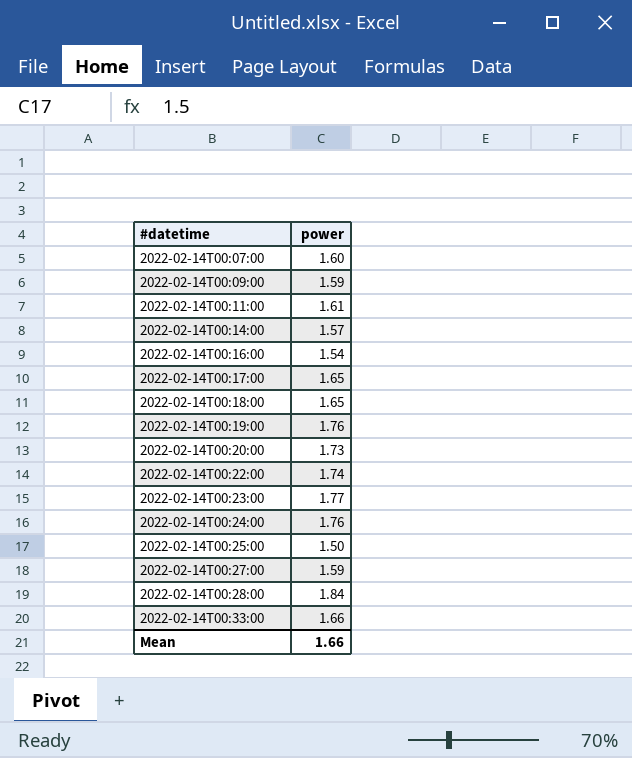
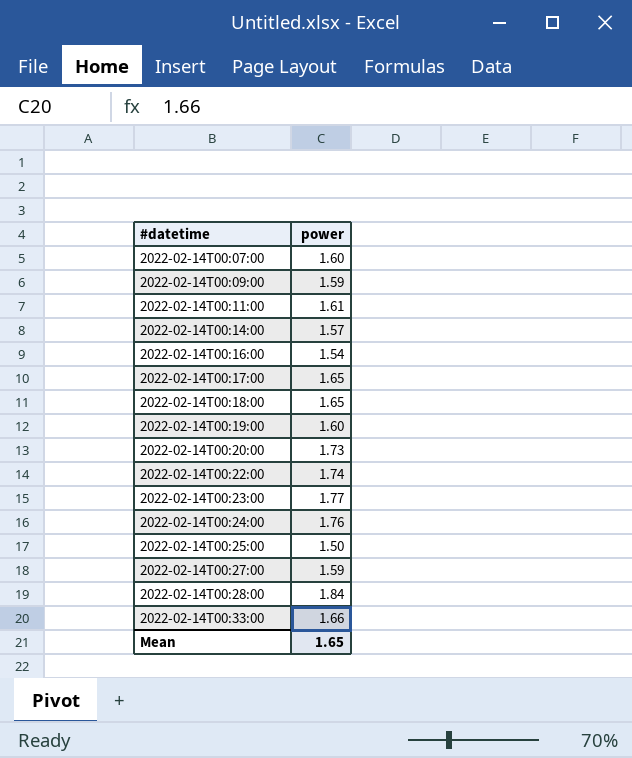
2022-02-14T00:19:00 | power: 1.76 -> 1.60
Mean | power: 1.66 -> 1.65

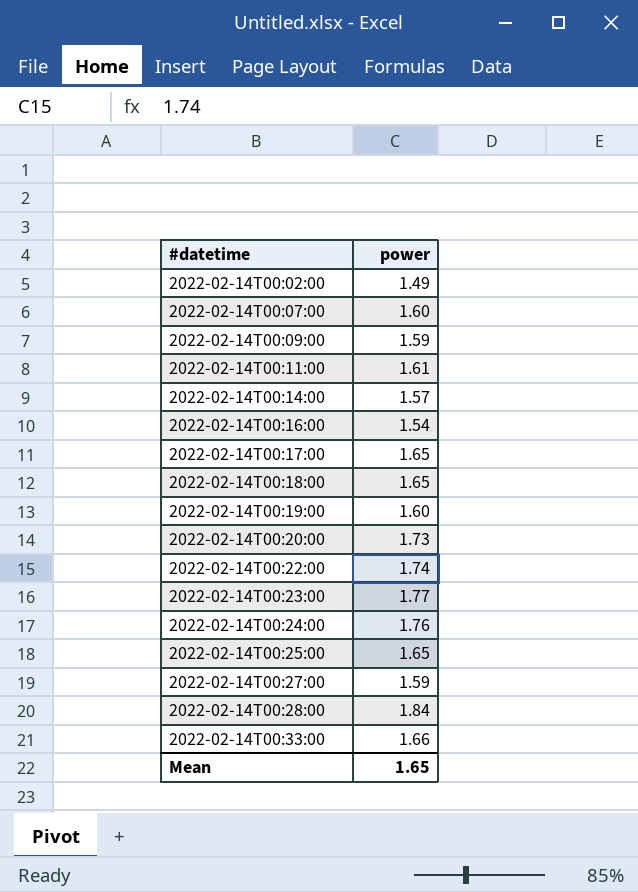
row 2022-02-14T00:02:00: none -> 1.49
2022-02-14T00:25:00 | power: 1.50 -> 1.65

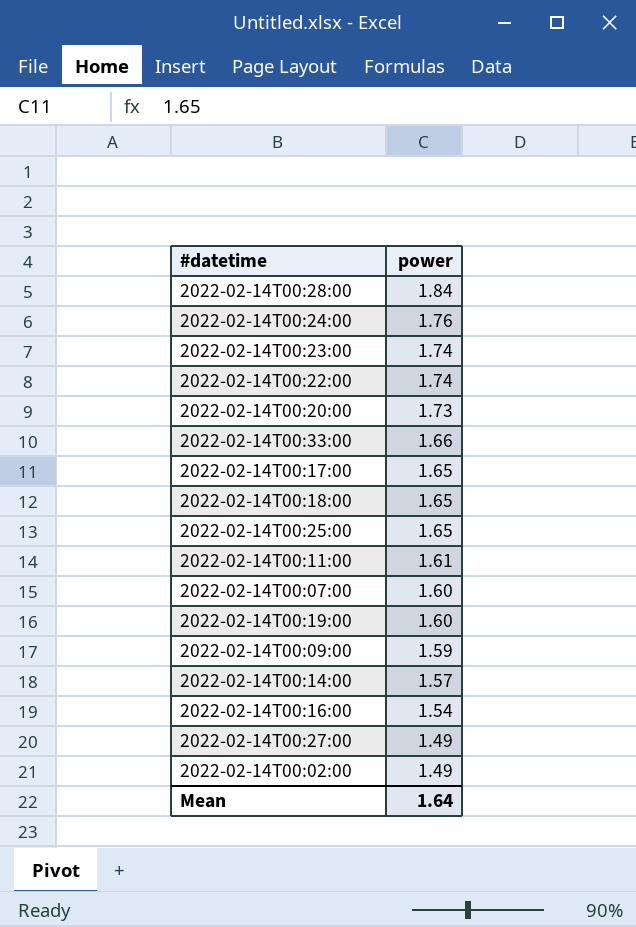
row order: #datetime ascending -> power descending
2022-02-14T00:23:00 | power: 1.77 -> 1.74
2022-02-14T00:27:00 | power: 1.59 -> 1.49
Mean | power: 1.65 -> 1.64

